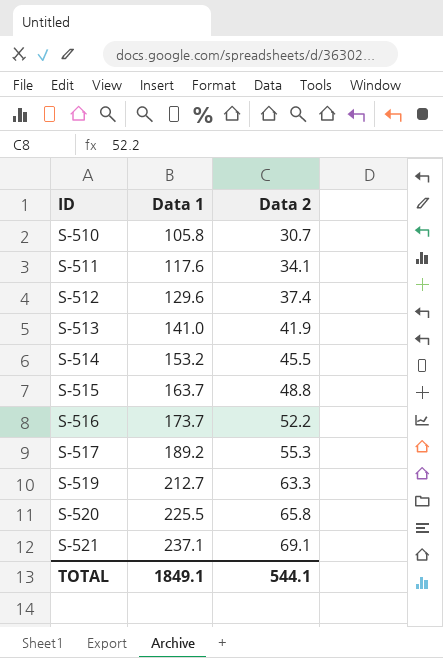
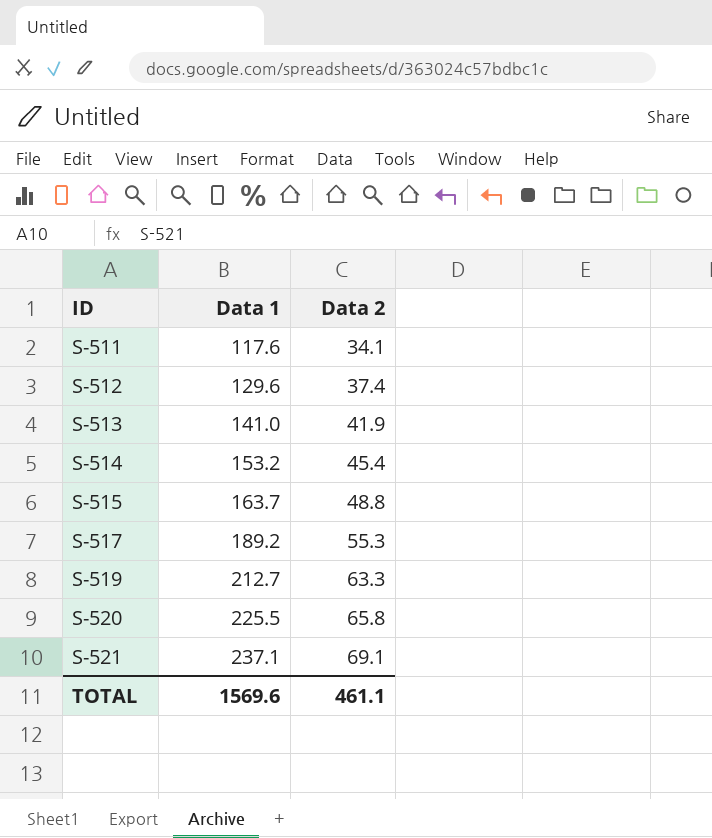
row S-510: 105.8 | 30.7 -> none
row S-516: 173.7 | 52.2 -> none
S-514 | Data 2: 45.5 -> 45.4
TOTAL | Data 1: 1849.1 -> 1569.6
TOTAL | Data 2: 544.1 -> 461.1

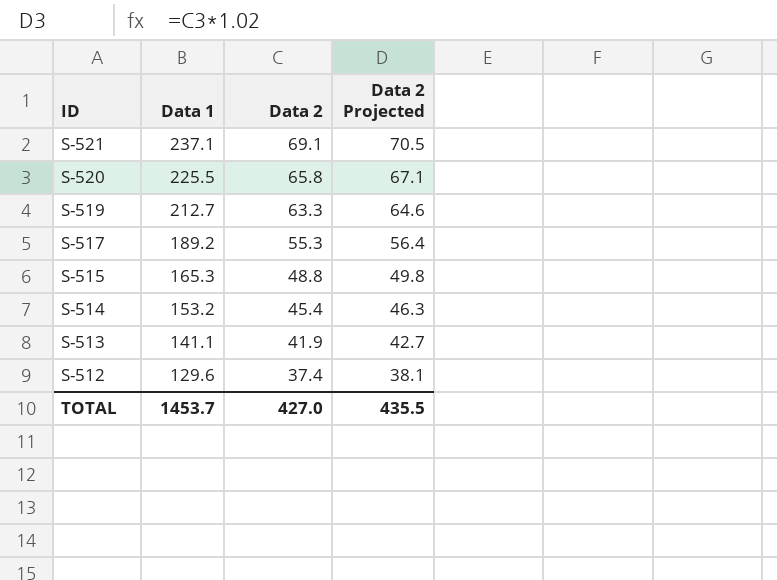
row order: ID ascending -> ID descending
column Data 2 Projected | formula: none -> [Data 2] * 1.02
row S-511: 117.6 | 34.1 -> none
S-515 | Data 1: 163.7 -> 165.3
S-513 | Data 1: 141.0 -> 141.1
TOTAL | Data 1: 1569.6 -> 1453.7
TOTAL | Data 2: 461.1 -> 427.0

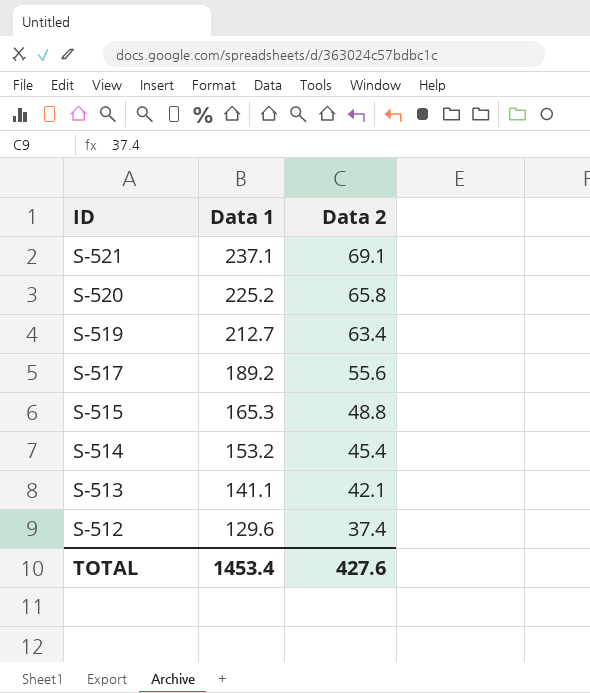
column Data 2 Projected | formula: [Data 2] * 1.02 -> none
S-520 | Data 1: 225.5 -> 225.2
S-519 | Data 2: 63.3 -> 63.4
S-517 | Data 2: 55.3 -> 55.6
S-513 | Data 2: 41.9 -> 42.1
TOTAL | Data 1: 1453.7 -> 1453.4
TOTAL | Data 2: 427.0 -> 427.6

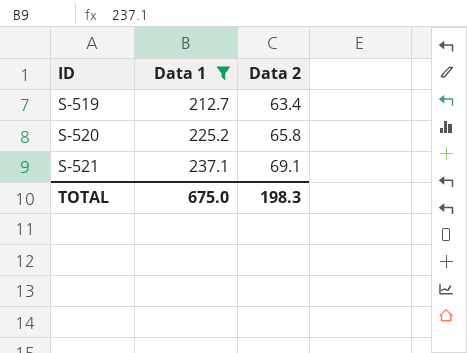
filter: none -> Data 1 >= 212.7
row order: ID descending -> ID ascending
TOTAL | Data 1: 1453.4 -> 675.0
TOTAL | Data 2: 427.6 -> 198.3

